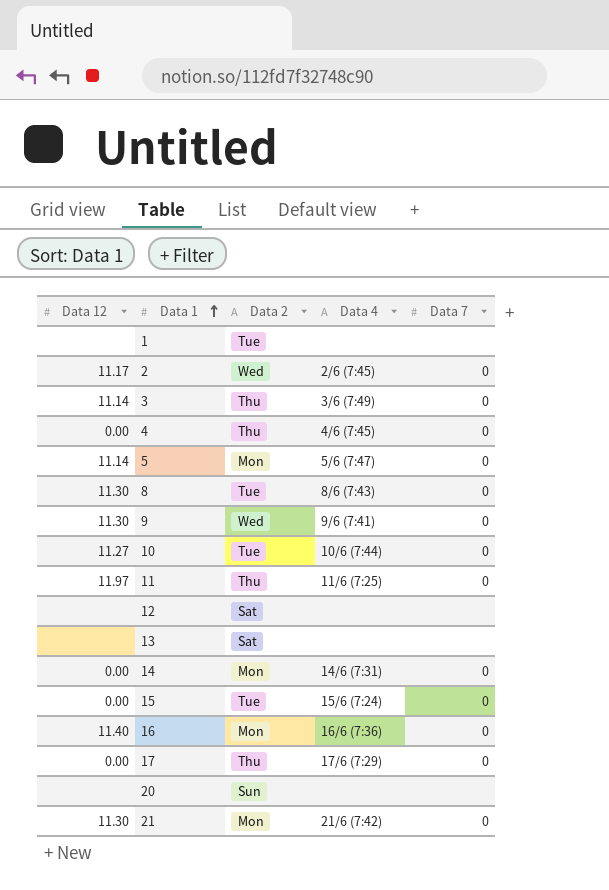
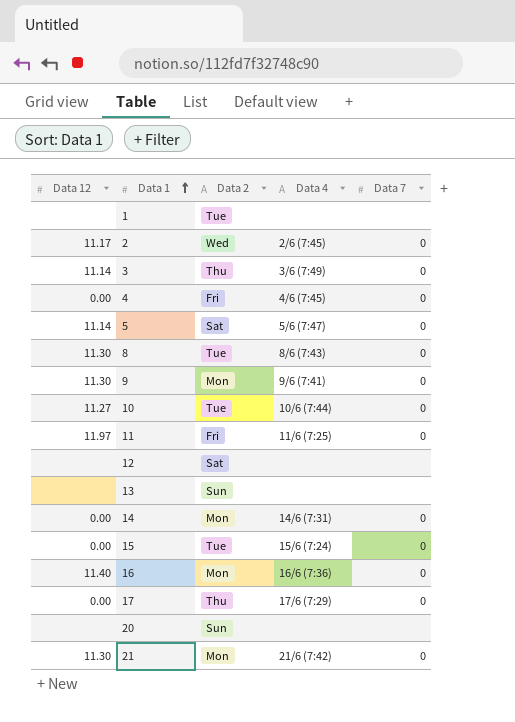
4 | Data 2: Thu -> Fri
5 | Data 2: Mon -> Sat
9 | Data 2: Wed -> Mon
11 | Data 2: Thu -> Fri
13 | Data 2: Sat -> Sun

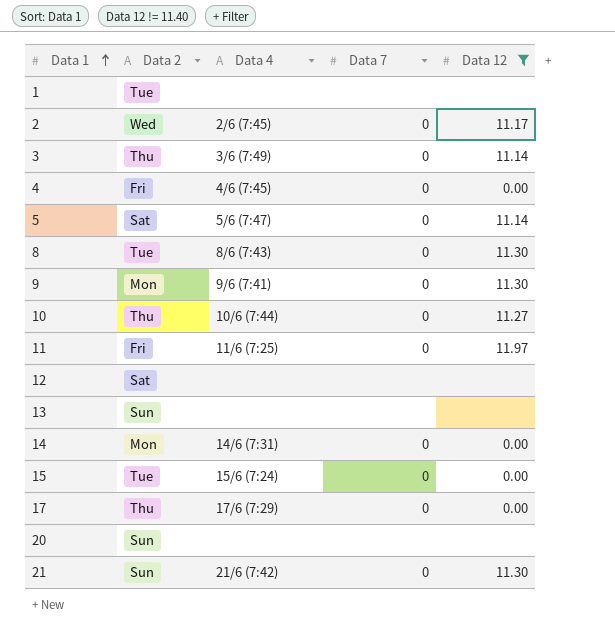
filter: none -> Data 12 != 11.40
column Data 12 | position: 1 -> 5
10 | Data 2: Tue -> Thu
21 | Data 2: Mon -> Sun

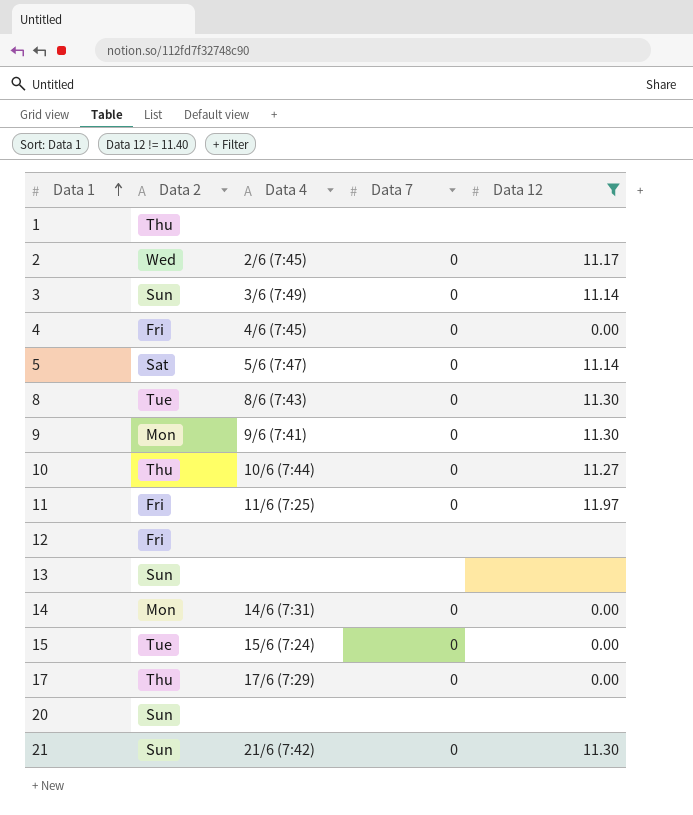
1 | Data 2: Tue -> Thu
3 | Data 2: Thu -> Sun
12 | Data 2: Sat -> Fri

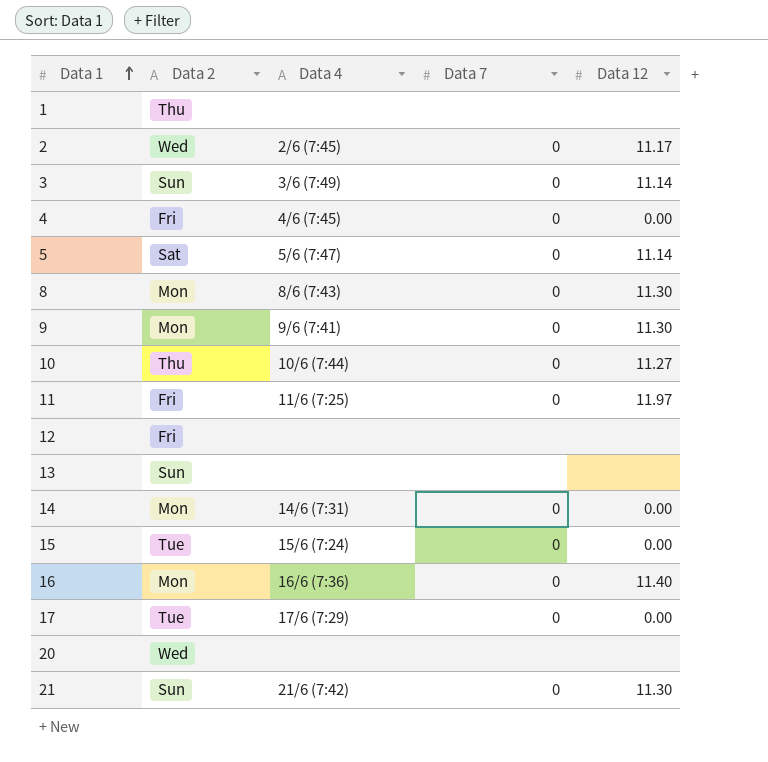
filter: Data 12 != 11.40 -> none
8 | Data 2: Tue -> Mon
17 | Data 2: Thu -> Tue
20 | Data 2: Sun -> Wed

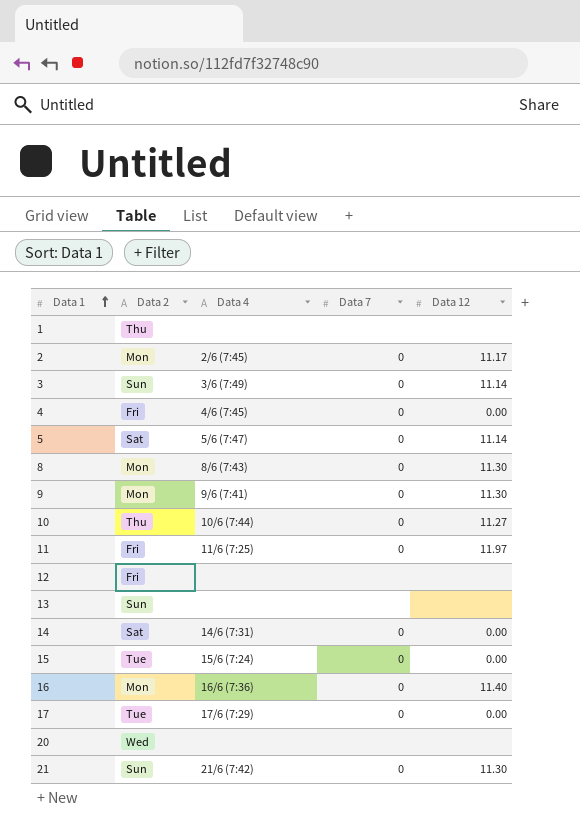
2 | Data 2: Wed -> Mon
14 | Data 2: Mon -> Sat

